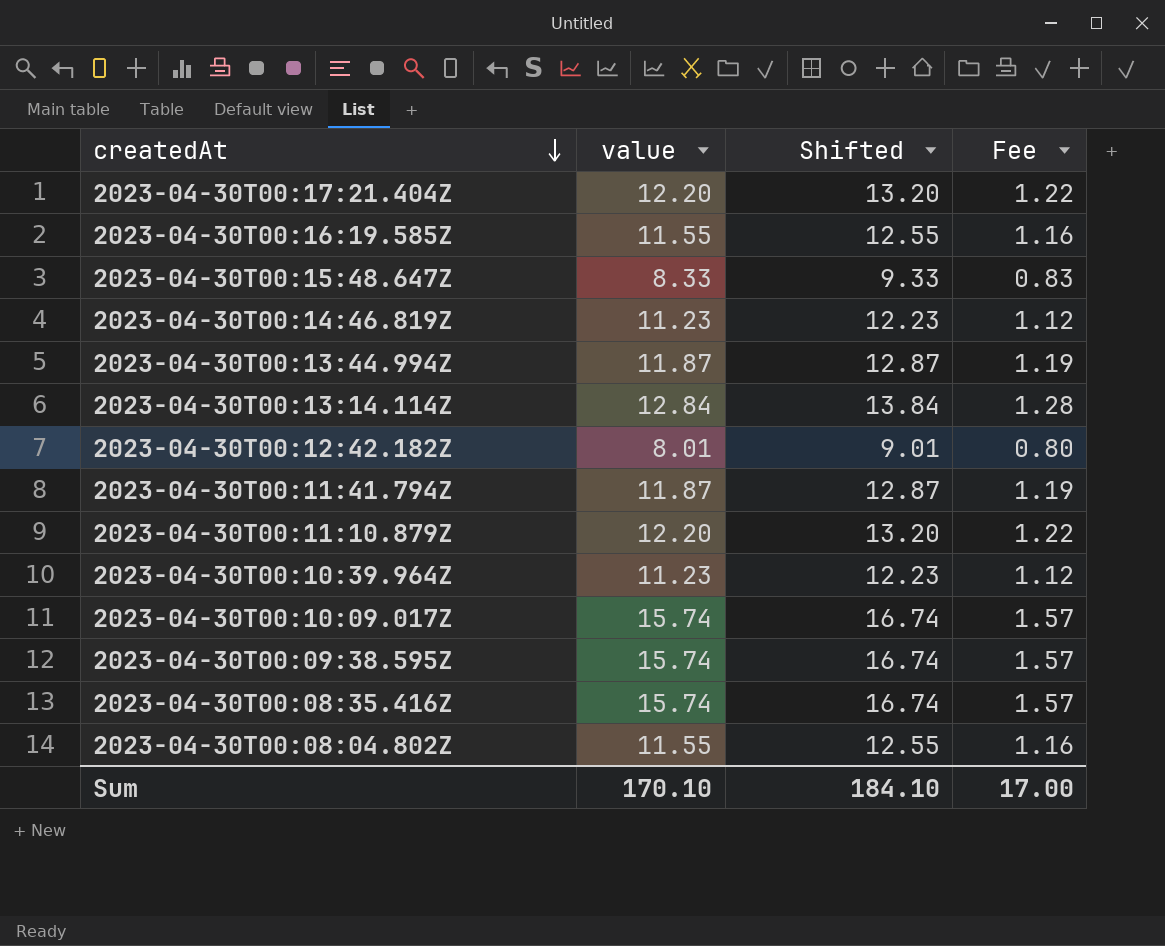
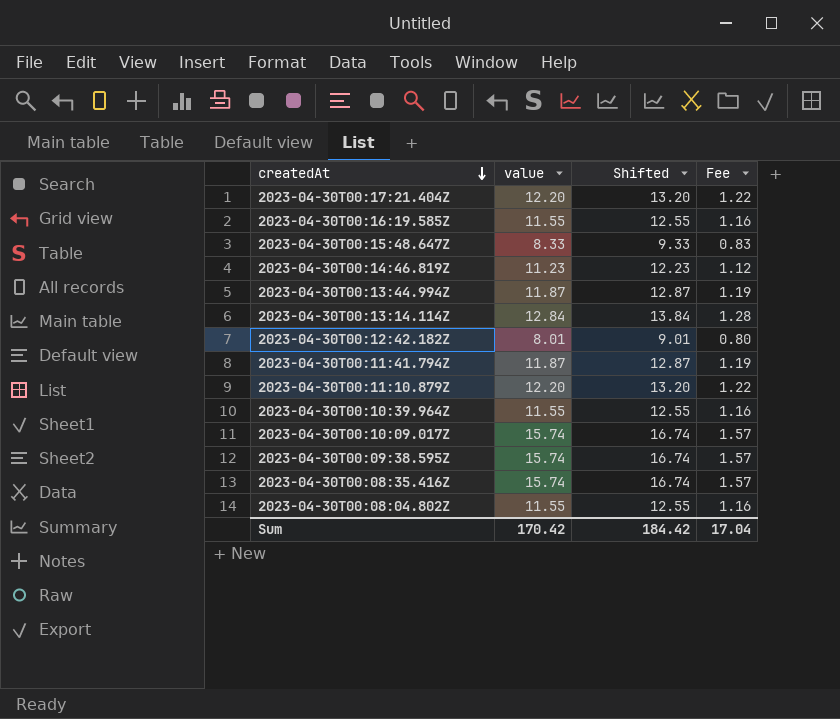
2023-04-30T00:10:39.964Z | value: 11.23 -> 11.55
2023-04-30T00:10:39.964Z | Shifted: 12.23 -> 12.55
2023-04-30T00:10:39.964Z | Fee: 1.12 -> 1.16
Sum | value: 170.10 -> 170.42
Sum | Shifted: 184.10 -> 184.42
Sum | Fee: 17.00 -> 17.04

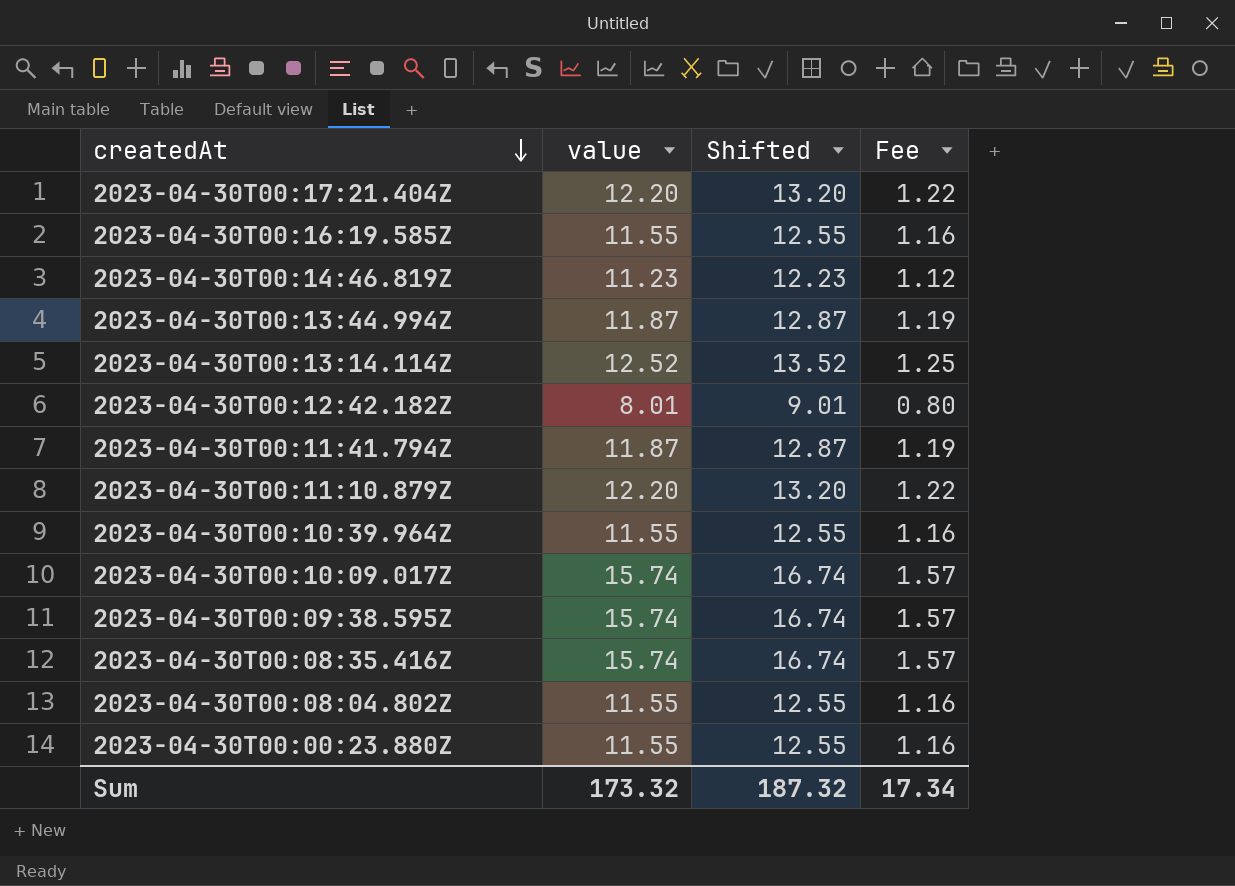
row 2023-04-30T00:15:48.647Z: 8.33 | 9.33 | 0.83 -> none
2023-04-30T00:13:14.114Z | value: 12.84 -> 12.52
2023-04-30T00:13:14.114Z | Shifted: 13.84 -> 13.52
2023-04-30T00:13:14.114Z | Fee: 1.28 -> 1.25
row 2023-04-30T00:00:23.880Z: none -> 11.55 | 12.55 | 1.16
Sum | value: 170.42 -> 173.32
Sum | Shifted: 184.42 -> 187.32
Sum | Fee: 17.04 -> 17.34

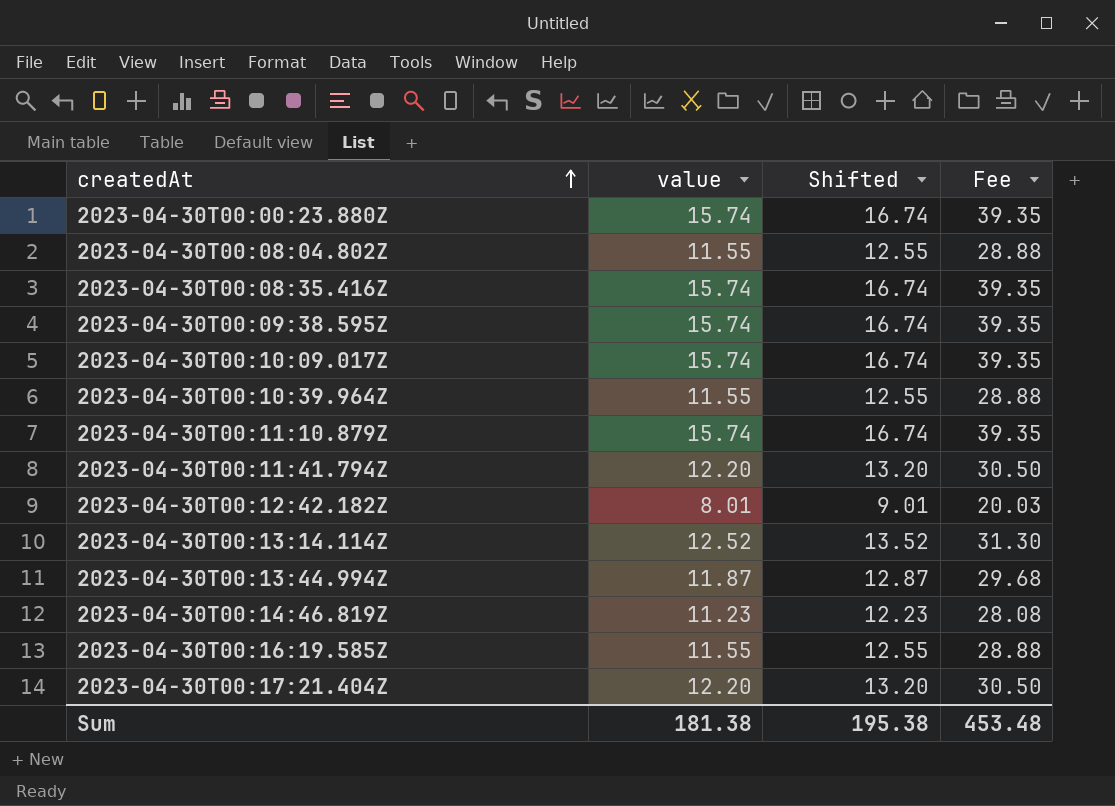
row order: createdAt descending -> createdAt ascending
column Fee | formula: [value] * 0.1 -> [value] * 2.5
2023-04-30T00:00:23.880Z | value: 11.55 -> 15.74
2023-04-30T00:00:23.880Z | Shifted: 12.55 -> 16.74
2023-04-30T00:11:10.879Z | value: 12.20 -> 15.74
2023-04-30T00:11:10.879Z | Shifted: 13.20 -> 16.74
2023-04-30T00:11:41.794Z | value: 11.87 -> 12.20
2023-04-30T00:11:41.794Z | Shifted: 12.87 -> 13.20
Sum | value: 173.32 -> 181.38
Sum | Shifted: 187.32 -> 195.38
Sum | Fee: 17.34 -> 453.48

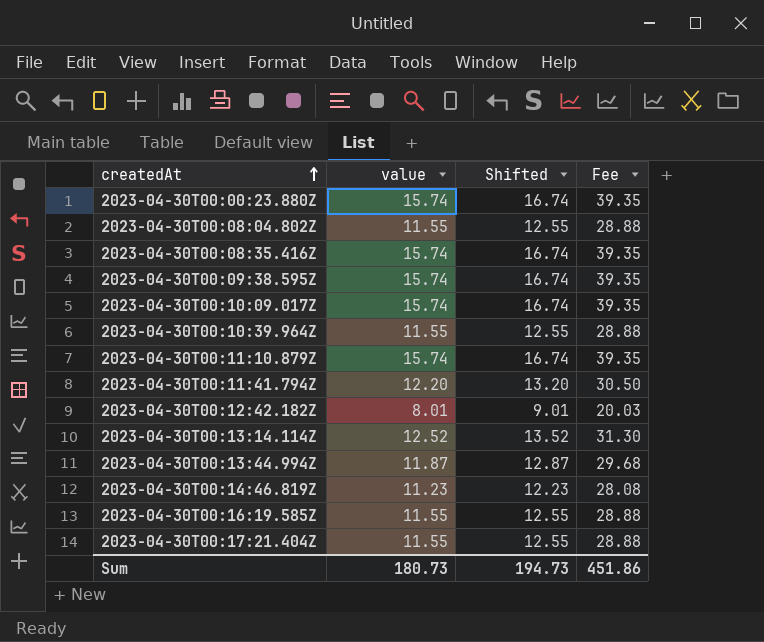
2023-04-30T00:17:21.404Z | value: 12.20 -> 11.55
2023-04-30T00:17:21.404Z | Shifted: 13.20 -> 12.55
2023-04-30T00:17:21.404Z | Fee: 30.50 -> 28.88
Sum | value: 181.38 -> 180.73
Sum | Shifted: 195.38 -> 194.73
Sum | Fee: 453.48 -> 451.86

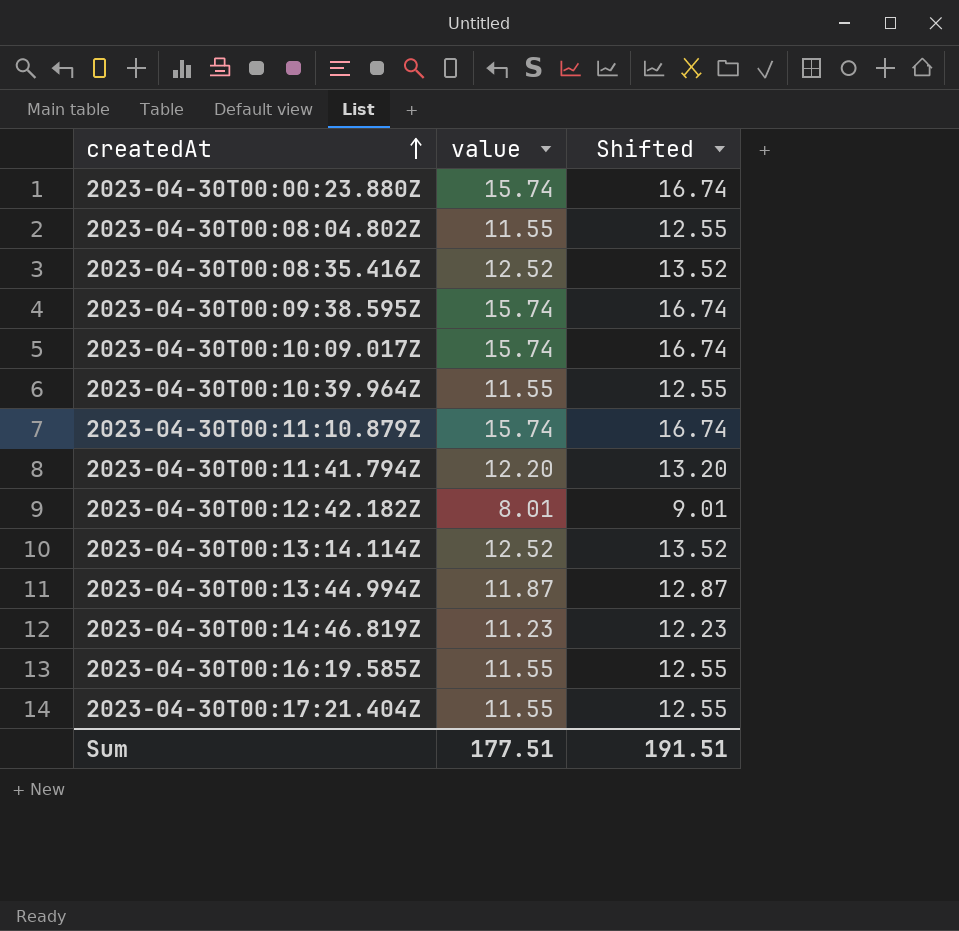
column Fee | formula: [value] * 2.5 -> none
2023-04-30T00:08:35.416Z | value: 15.74 -> 12.52
2023-04-30T00:08:35.416Z | Shifted: 16.74 -> 13.52
Sum | value: 180.73 -> 177.51
Sum | Shifted: 194.73 -> 191.51

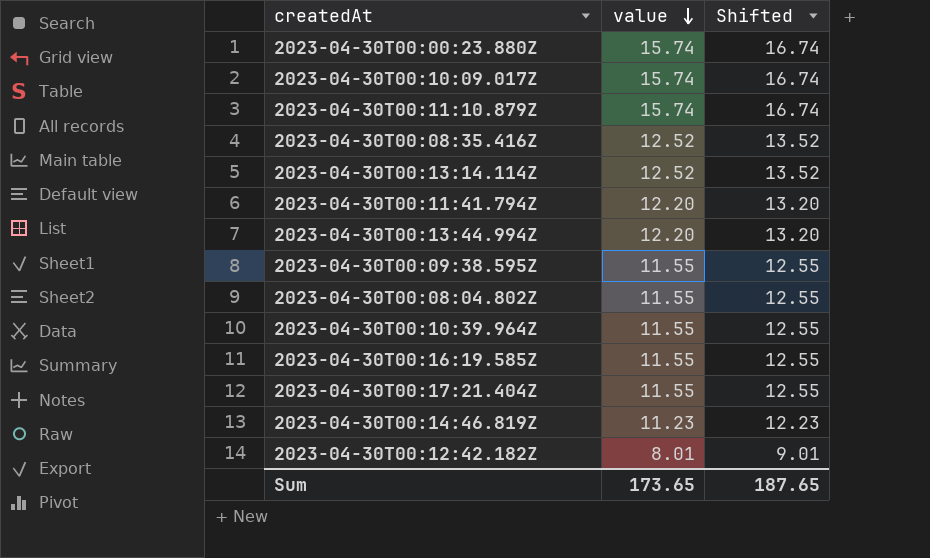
row order: createdAt ascending -> value descending
2023-04-30T00:13:44.994Z | value: 11.87 -> 12.20
2023-04-30T00:13:44.994Z | Shifted: 12.87 -> 13.20
2023-04-30T00:09:38.595Z | value: 15.74 -> 11.55
2023-04-30T00:09:38.595Z | Shifted: 16.74 -> 12.55
Sum | value: 177.51 -> 173.65
Sum | Shifted: 191.51 -> 187.65

